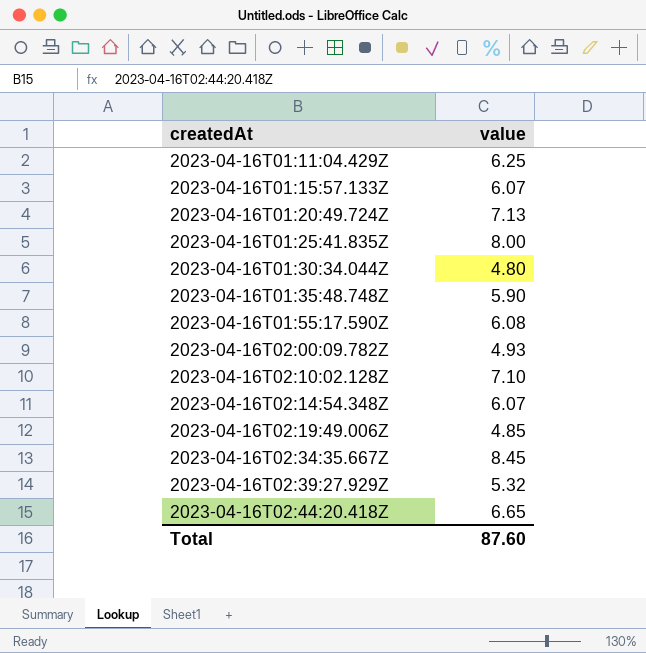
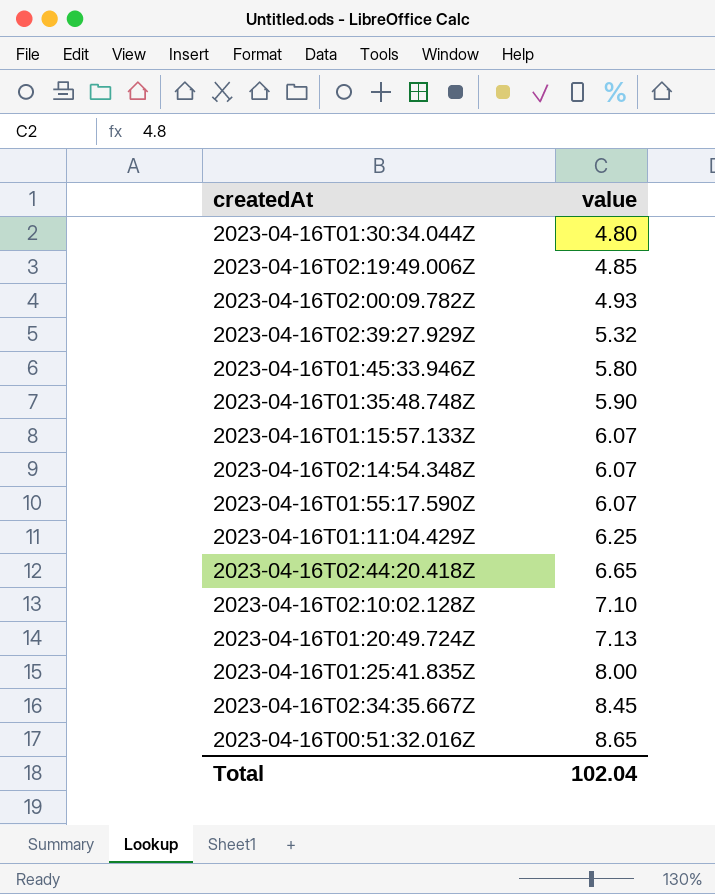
row order: createdAt ascending -> value ascending
row 2023-04-16T01:45:33.946Z: none -> 5.80
2023-04-16T01:55:17.590Z | value: 6.08 -> 6.07
row 2023-04-16T00:51:32.016Z: none -> 8.65
Total | value: 87.60 -> 102.04

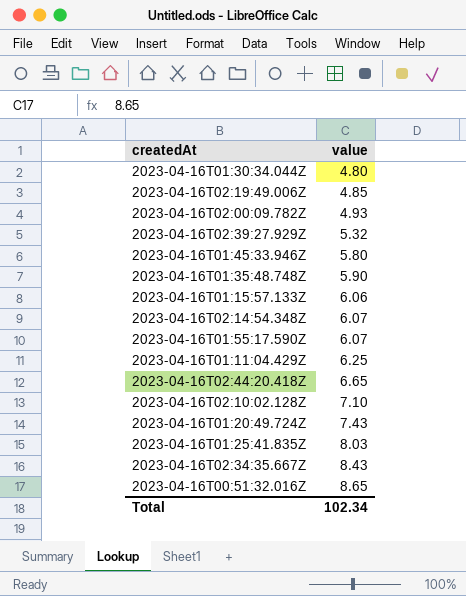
2023-04-16T01:15:57.133Z | value: 6.07 -> 6.06
2023-04-16T01:20:49.724Z | value: 7.13 -> 7.43
2023-04-16T01:25:41.835Z | value: 8.00 -> 8.03
2023-04-16T02:34:35.667Z | value: 8.45 -> 8.43
Total | value: 102.04 -> 102.34

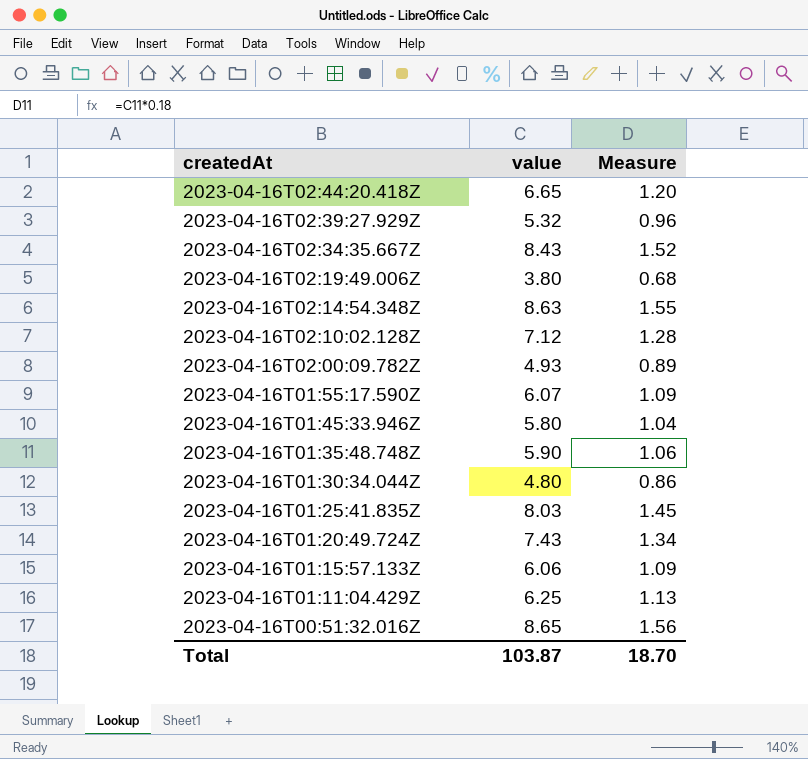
row order: value ascending -> createdAt descending
column Measure | formula: none -> [value] * 0.18
2023-04-16T02:19:49.006Z | value: 4.85 -> 3.80
2023-04-16T02:14:54.348Z | value: 6.07 -> 8.63
2023-04-16T02:10:02.128Z | value: 7.10 -> 7.12
Total | value: 102.34 -> 103.87

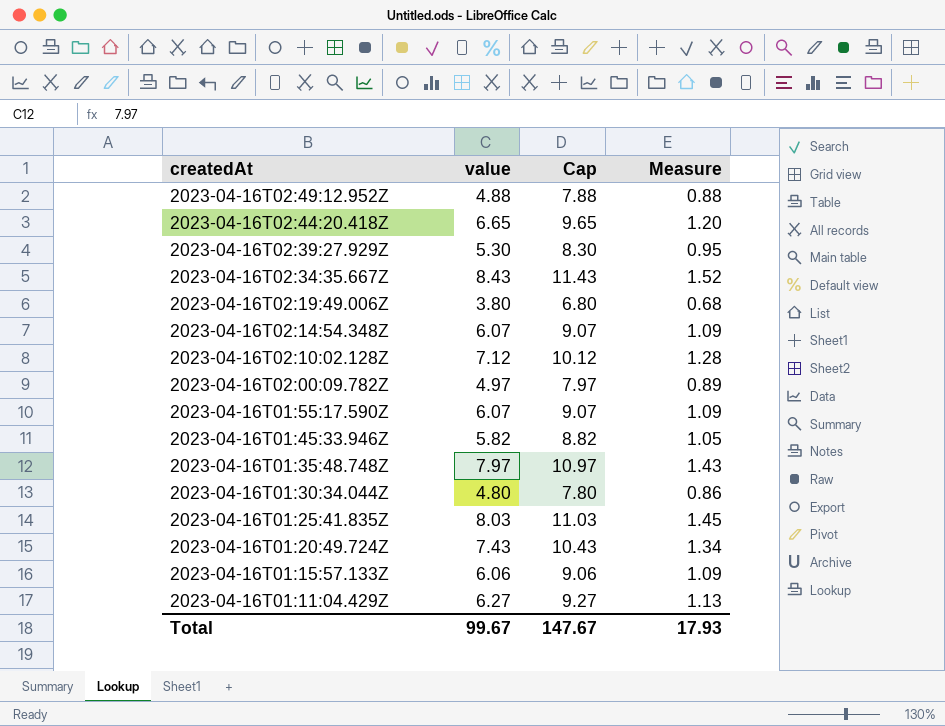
column Cap | formula: none -> [value] + 3
row 2023-04-16T00:51:32.016Z: 8.65 | 1.56 -> none
row 2023-04-16T02:49:12.952Z: none -> 4.88 | 7.88 | 0.88
2023-04-16T02:39:27.929Z | value: 5.32 -> 5.30
2023-04-16T02:39:27.929Z | Measure: 0.96 -> 0.95
2023-04-16T02:14:54.348Z | value: 8.63 -> 6.07
2023-04-16T02:14:54.348Z | Measure: 1.55 -> 1.09
2023-04-16T02:00:09.782Z | value: 4.93 -> 4.97
2023-04-16T01:45:33.946Z | value: 5.80 -> 5.82
2023-04-16T01:45:33.946Z | Measure: 1.04 -> 1.05
2023-04-16T01:35:48.748Z | value: 5.90 -> 7.97
2023-04-16T01:35:48.748Z | Measure: 1.06 -> 1.43
2023-04-16T01:11:04.429Z | value: 6.25 -> 6.27
Total | value: 103.87 -> 99.67
Total | Measure: 18.70 -> 17.93

